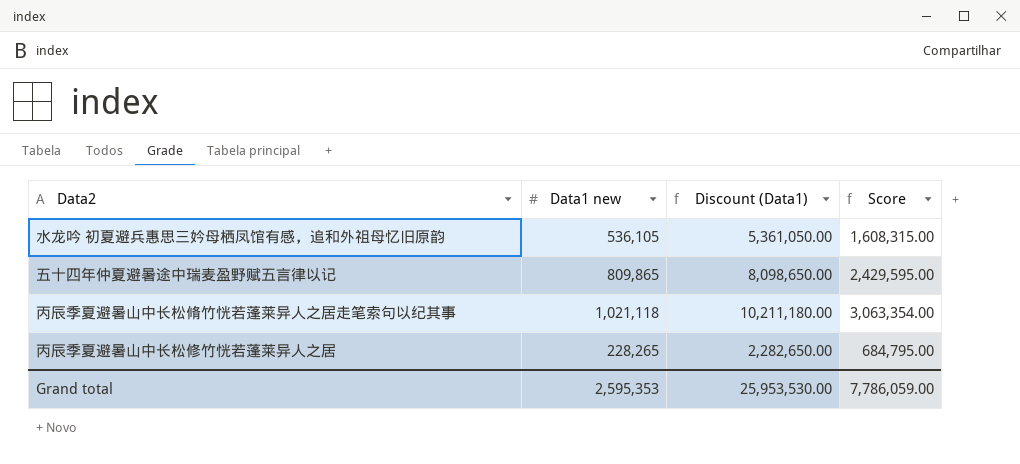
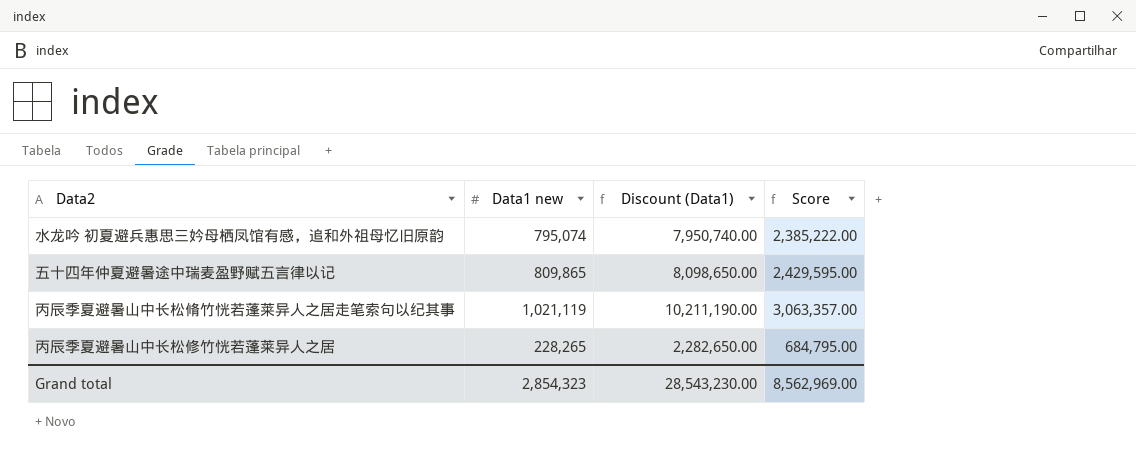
水龙吟 初夏避兵惠思三妗母栖凤馆有感，追和外祖母忆旧原韵 | Data1 new: 536,105 -> 795,074
水龙吟 初夏避兵惠思三妗母栖凤馆有感，追和外祖母忆旧原韵 | Discount (Data1): 5,361,050.00 -> 7,950,740.00
水龙吟 初夏避兵惠思三妗母栖凤馆有感，追和外祖母忆旧原韵 | Score: 1,608,315.00 -> 2,385,222.00
丙辰季夏避暑山中长松脩竹恍若蓬莱异人之居走笔索句以纪其事 | Data1 new: 1,021,118 -> 1,021,119
丙辰季夏避暑山中长松脩竹恍若蓬莱异人之居走笔索句以纪其事 | Discount (Data1): 10,211,180.00 -> 10,211,190.00
丙辰季夏避暑山中长松脩竹恍若蓬莱异人之居走笔索句以纪其事 | Score: 3,063,354.00 -> 3,063,357.00
Grand total | Data1 new: 2,595,353 -> 2,854,323
Grand total | Discount (Data1): 25,953,530.00 -> 28,543,230.00
Grand total | Score: 7,786,059.00 -> 8,562,969.00

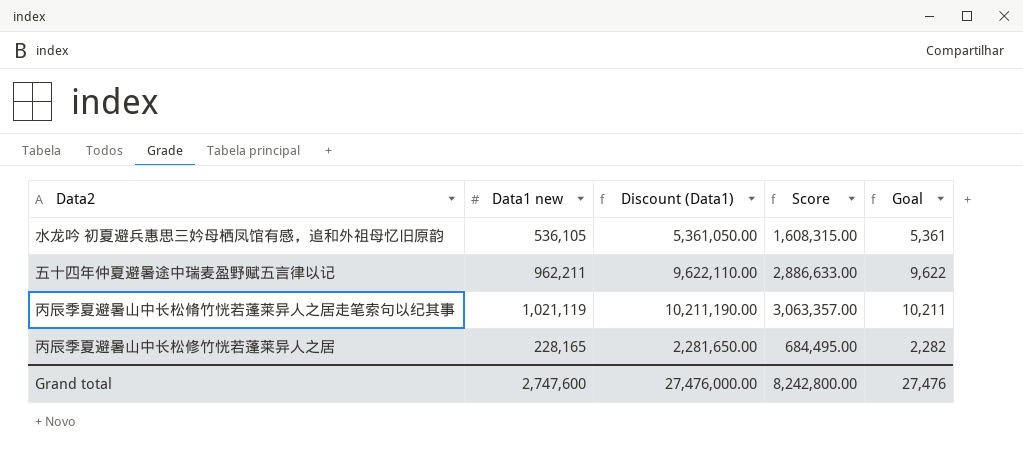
column Goal | formula: none -> [Data1 new] * 0.01
水龙吟 初夏避兵惠思三妗母栖凤馆有感，追和外祖母忆旧原韵 | Data1 new: 795,074 -> 536,105
水龙吟 初夏避兵惠思三妗母栖凤馆有感，追和外祖母忆旧原韵 | Discount (Data1): 7,950,740.00 -> 5,361,050.00
水龙吟 初夏避兵惠思三妗母栖凤馆有感，追和外祖母忆旧原韵 | Score: 2,385,222.00 -> 1,608,315.00
五十四年仲夏避暑途中瑞麦盈野赋五言律以记 | Data1 new: 809,865 -> 962,211
五十四年仲夏避暑途中瑞麦盈野赋五言律以记 | Discount (Data1): 8,098,650.00 -> 9,622,110.00
五十四年仲夏避暑途中瑞麦盈野赋五言律以记 | Score: 2,429,595.00 -> 2,886,633.00
丙辰季夏避暑山中长松修竹恍若蓬莱异人之居 | Data1 new: 228,265 -> 228,165
丙辰季夏避暑山中长松修竹恍若蓬莱异人之居 | Discount (Data1): 2,282,650.00 -> 2,281,650.00
丙辰季夏避暑山中长松修竹恍若蓬莱异人之居 | Score: 684,795.00 -> 684,495.00
Grand total | Data1 new: 2,854,323 -> 2,747,600
Grand total | Discount (Data1): 28,543,230.00 -> 27,476,000.00
Grand total | Score: 8,562,969.00 -> 8,242,800.00

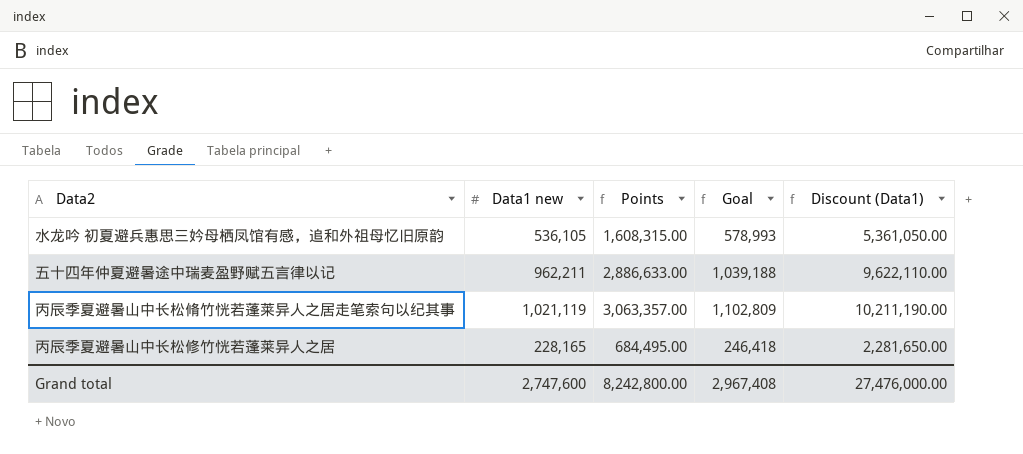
column name: Score -> Points
column Goal | formula: [Data1 new] * 0.01 -> [Data1 new] * 1.08
column Discount (Data1) | position: 3 -> 5
Grand total | Goal: 27,476 -> 2,967,408

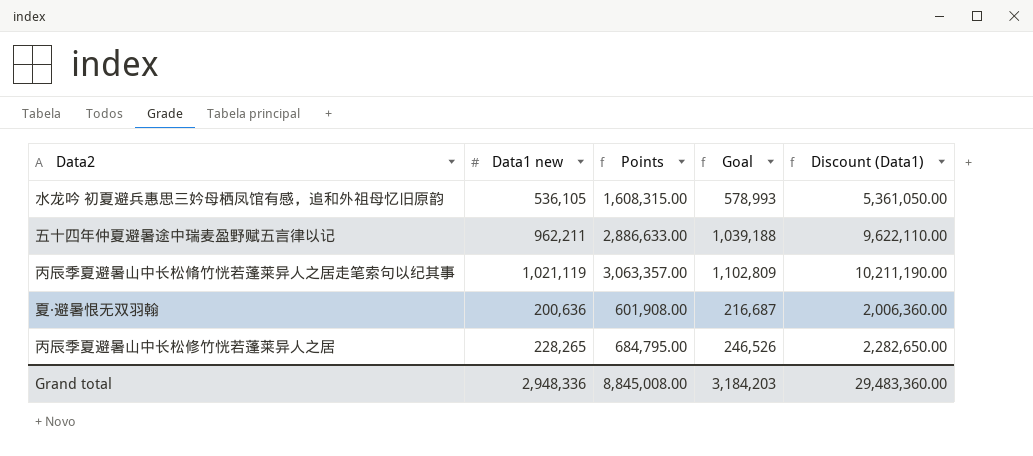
row 夏·避暑恨无双羽翰: none -> 200,636 | 601,908.00 | 216,687 | 2,006,360.00
丙辰季夏避暑山中长松修竹恍若蓬莱异人之居 | Data1 new: 228,165 -> 228,265
丙辰季夏避暑山中长松修竹恍若蓬莱异人之居 | Points: 684,495.00 -> 684,795.00
丙辰季夏避暑山中长松修竹恍若蓬莱异人之居 | Goal: 246,418 -> 246,526
丙辰季夏避暑山中长松修竹恍若蓬莱异人之居 | Discount (Data1): 2,281,650.00 -> 2,282,650.00
Grand total | Data1 new: 2,747,600 -> 2,948,336
Grand total | Points: 8,242,800.00 -> 8,845,008.00
Grand total | Goal: 2,967,408 -> 3,184,203
Grand total | Discount (Data1): 27,476,000.00 -> 29,483,360.00

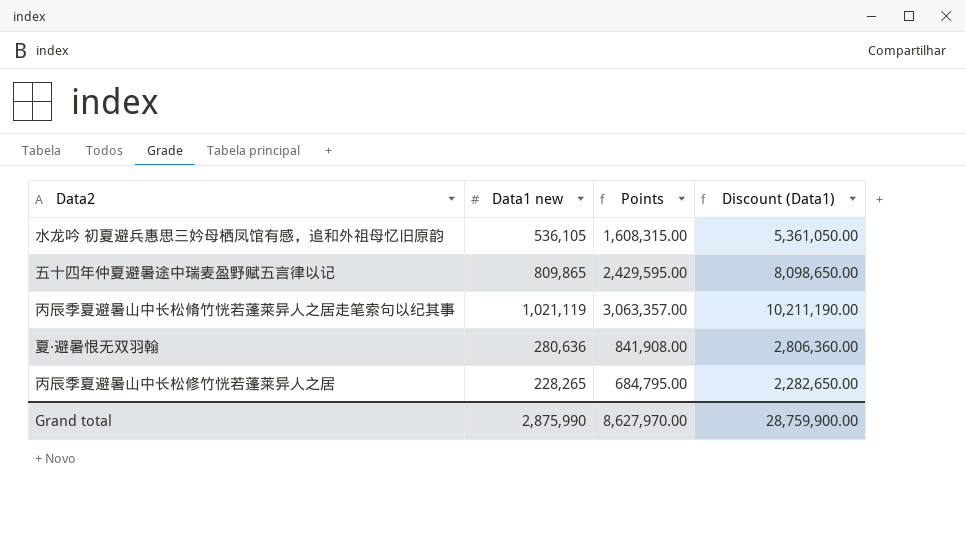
column Goal | formula: [Data1 new] * 1.08 -> none
五十四年仲夏避暑途中瑞麦盈野赋五言律以记 | Data1 new: 962,211 -> 809,865
五十四年仲夏避暑途中瑞麦盈野赋五言律以记 | Points: 2,886,633.00 -> 2,429,595.00
五十四年仲夏避暑途中瑞麦盈野赋五言律以记 | Discount (Data1): 9,622,110.00 -> 8,098,650.00
夏·避暑恨无双羽翰 | Data1 new: 200,636 -> 280,636
夏·避暑恨无双羽翰 | Points: 601,908.00 -> 841,908.00
夏·避暑恨无双羽翰 | Discount (Data1): 2,006,360.00 -> 2,806,360.00
Grand total | Data1 new: 2,948,336 -> 2,875,990
Grand total | Points: 8,845,008.00 -> 8,627,970.00
Grand total | Discount (Data1): 29,483,360.00 -> 28,759,900.00

